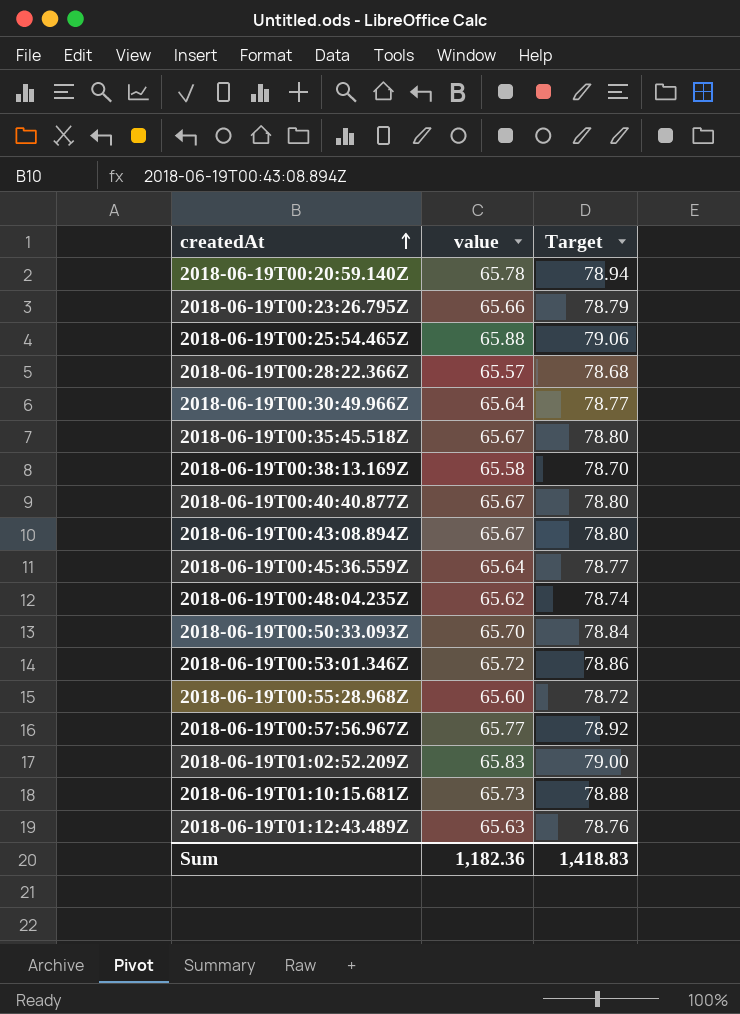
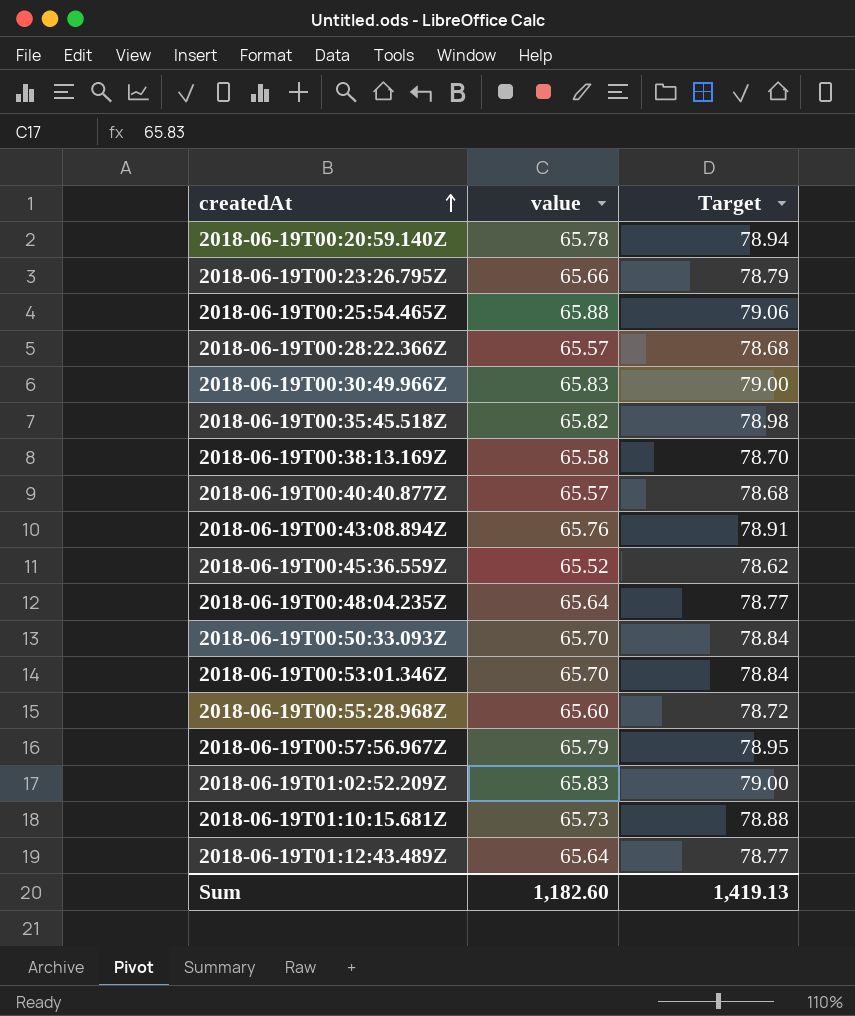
2018-06-19T00:30:49.966Z | value: 65.64 -> 65.83
2018-06-19T00:30:49.966Z | Target: 78.77 -> 79.00
2018-06-19T00:35:45.518Z | value: 65.67 -> 65.82
2018-06-19T00:35:45.518Z | Target: 78.80 -> 78.98
2018-06-19T00:40:40.877Z | value: 65.67 -> 65.57
2018-06-19T00:40:40.877Z | Target: 78.80 -> 78.68
2018-06-19T00:43:08.894Z | value: 65.67 -> 65.76
2018-06-19T00:43:08.894Z | Target: 78.80 -> 78.91
2018-06-19T00:45:36.559Z | value: 65.64 -> 65.52
2018-06-19T00:45:36.559Z | Target: 78.77 -> 78.62
2018-06-19T00:48:04.235Z | value: 65.62 -> 65.64
2018-06-19T00:48:04.235Z | Target: 78.74 -> 78.77
2018-06-19T00:53:01.346Z | value: 65.72 -> 65.70
2018-06-19T00:53:01.346Z | Target: 78.86 -> 78.84
2018-06-19T00:57:56.967Z | value: 65.77 -> 65.79
2018-06-19T00:57:56.967Z | Target: 78.92 -> 78.95
2018-06-19T01:12:43.489Z | value: 65.63 -> 65.64
2018-06-19T01:12:43.489Z | Target: 78.76 -> 78.77
Sum | value: 1,182.36 -> 1,182.60
Sum | Target: 1,418.83 -> 1,419.13

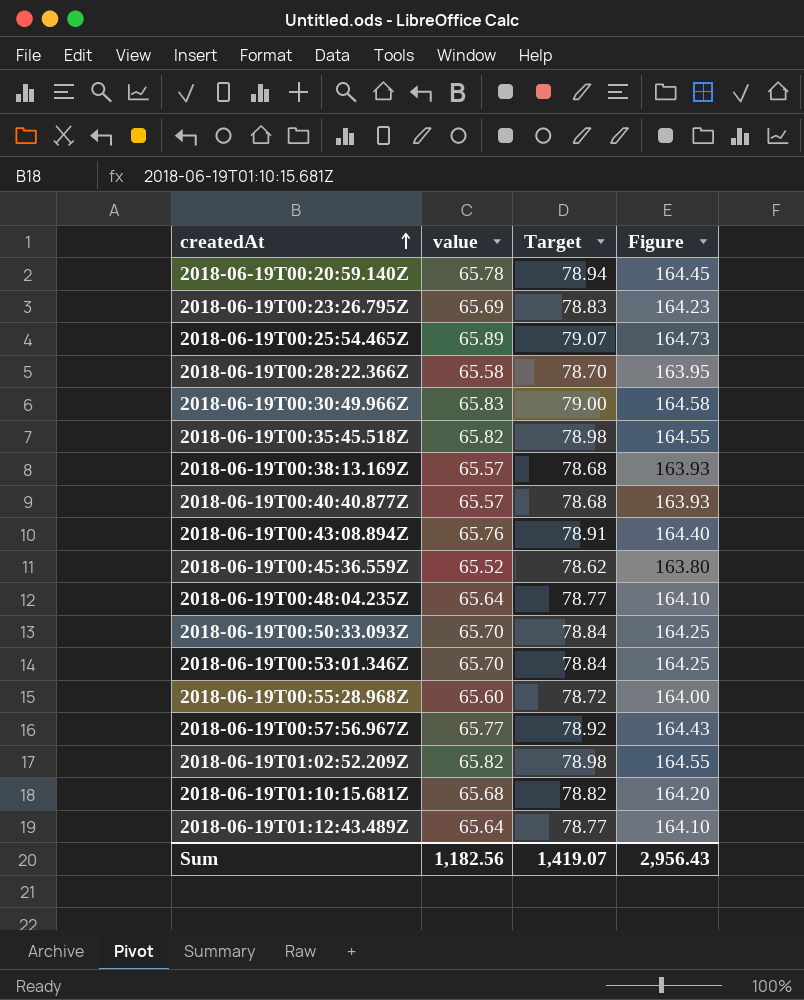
column Figure | formula: none -> [value] * 2.5
2018-06-19T00:23:26.795Z | value: 65.66 -> 65.69
2018-06-19T00:23:26.795Z | Target: 78.79 -> 78.83
2018-06-19T00:25:54.465Z | value: 65.88 -> 65.89
2018-06-19T00:25:54.465Z | Target: 79.06 -> 79.07
2018-06-19T00:28:22.366Z | value: 65.57 -> 65.58
2018-06-19T00:28:22.366Z | Target: 78.68 -> 78.70
2018-06-19T00:38:13.169Z | value: 65.58 -> 65.57
2018-06-19T00:38:13.169Z | Target: 78.70 -> 78.68
2018-06-19T00:57:56.967Z | value: 65.79 -> 65.77
2018-06-19T00:57:56.967Z | Target: 78.95 -> 78.92
2018-06-19T01:02:52.209Z | value: 65.83 -> 65.82
2018-06-19T01:02:52.209Z | Target: 79.00 -> 78.98
2018-06-19T01:10:15.681Z | value: 65.73 -> 65.68
2018-06-19T01:10:15.681Z | Target: 78.88 -> 78.82
Sum | value: 1,182.60 -> 1,182.56
Sum | Target: 1,419.13 -> 1,419.07

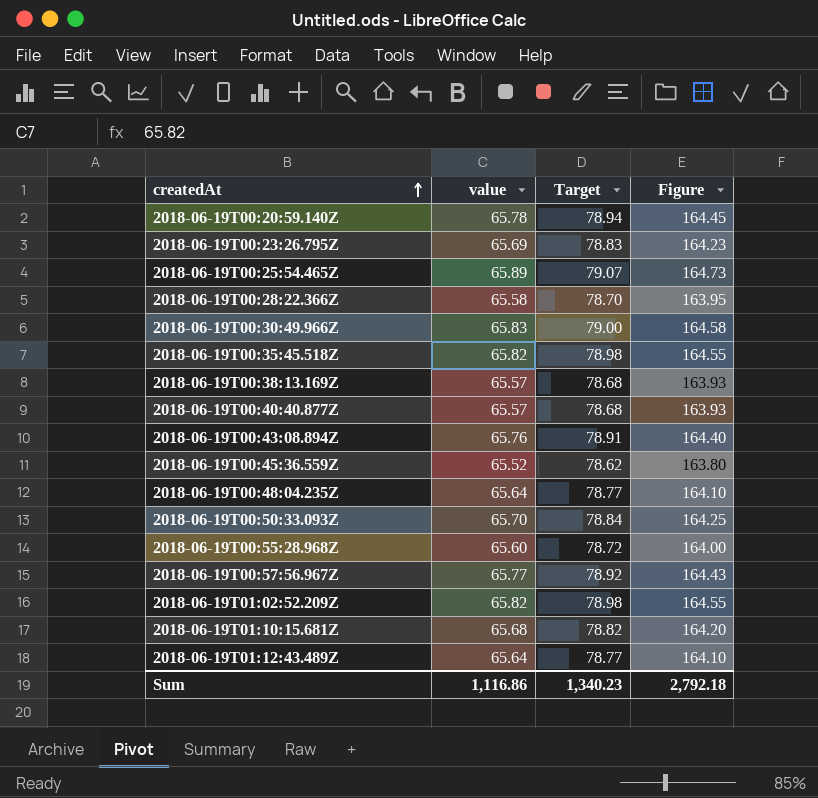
row 2018-06-19T00:53:01.346Z: 65.70 | 78.84 | 164.25 -> none
Sum | value: 1,182.56 -> 1,116.86
Sum | Target: 1,419.07 -> 1,340.23
Sum | Figure: 2,956.43 -> 2,792.18

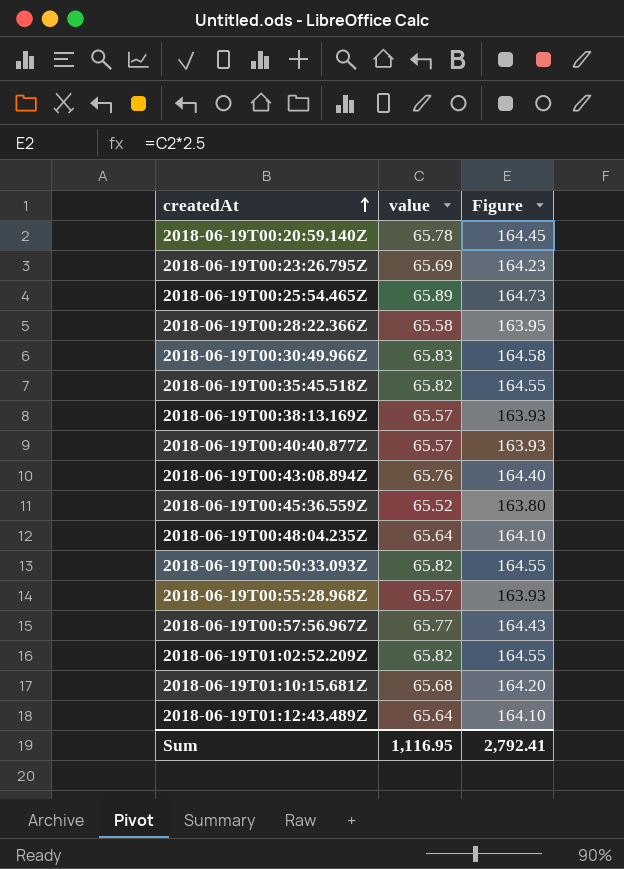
column Target | formula: [value] * 1.2 -> none
2018-06-19T00:50:33.093Z | value: 65.70 -> 65.82
2018-06-19T00:50:33.093Z | Figure: 164.25 -> 164.55
2018-06-19T00:55:28.968Z | value: 65.60 -> 65.57
2018-06-19T00:55:28.968Z | Figure: 164.00 -> 163.93
Sum | value: 1,116.86 -> 1,116.95
Sum | Figure: 2,792.18 -> 2,792.41

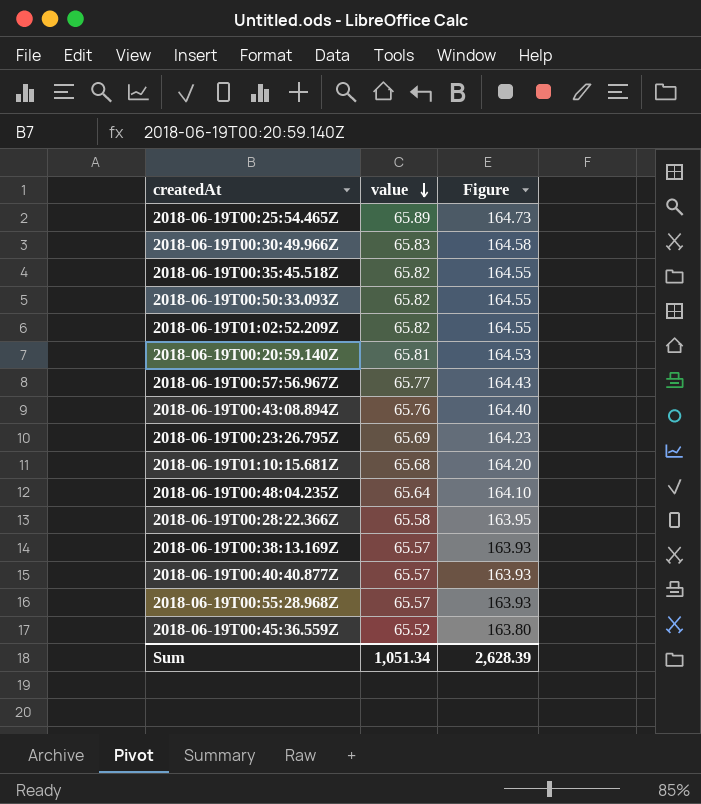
row order: createdAt ascending -> value descending
row 2018-06-19T01:12:43.489Z: 65.64 | 164.10 -> none
2018-06-19T00:20:59.140Z | value: 65.78 -> 65.81
2018-06-19T00:20:59.140Z | Figure: 164.45 -> 164.53
Sum | value: 1,116.95 -> 1,051.34
Sum | Figure: 2,792.41 -> 2,628.39

